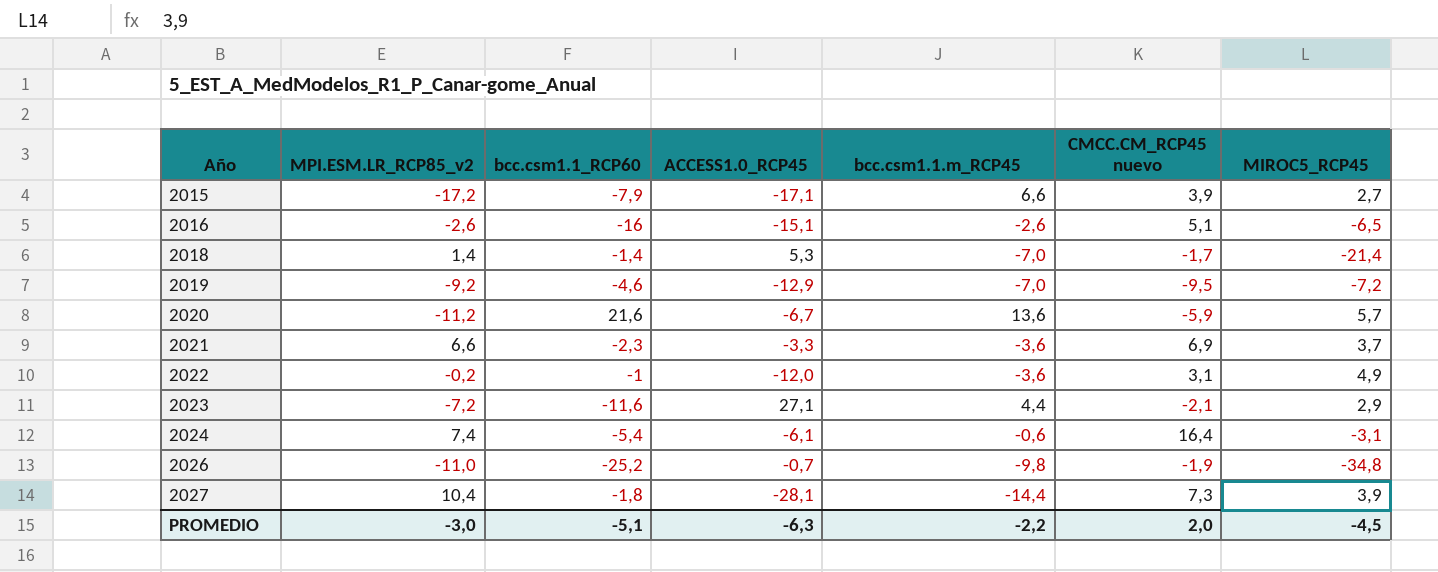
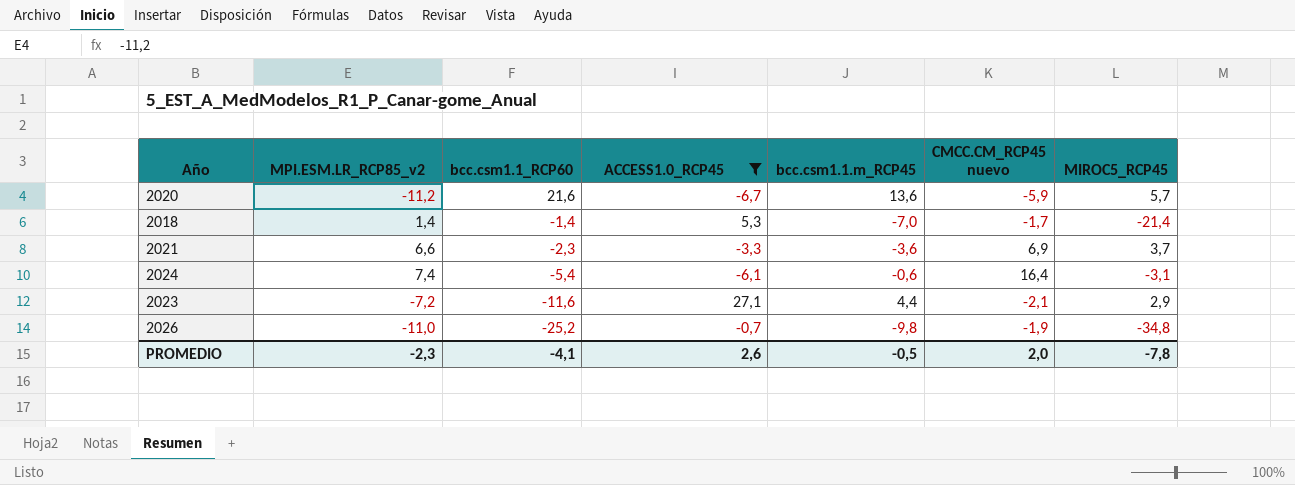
filter: none -> ACCESS1.0_RCP45 >= -6,7
row order: Año ascending -> bcc.csm1.1_RCP60 descending
PROMEDIO | MPI.ESM.LR_RCP85_v2: -3,0 -> -2,3
PROMEDIO | bcc.csm1.1_RCP60: -5,1 -> -4,1
PROMEDIO | ACCESS1.0_RCP45: -6,3 -> 2,6
PROMEDIO | bcc.csm1.1.m_RCP45: -2,2 -> -0,5
PROMEDIO | MIROC5_RCP45: -4,5 -> -7,8

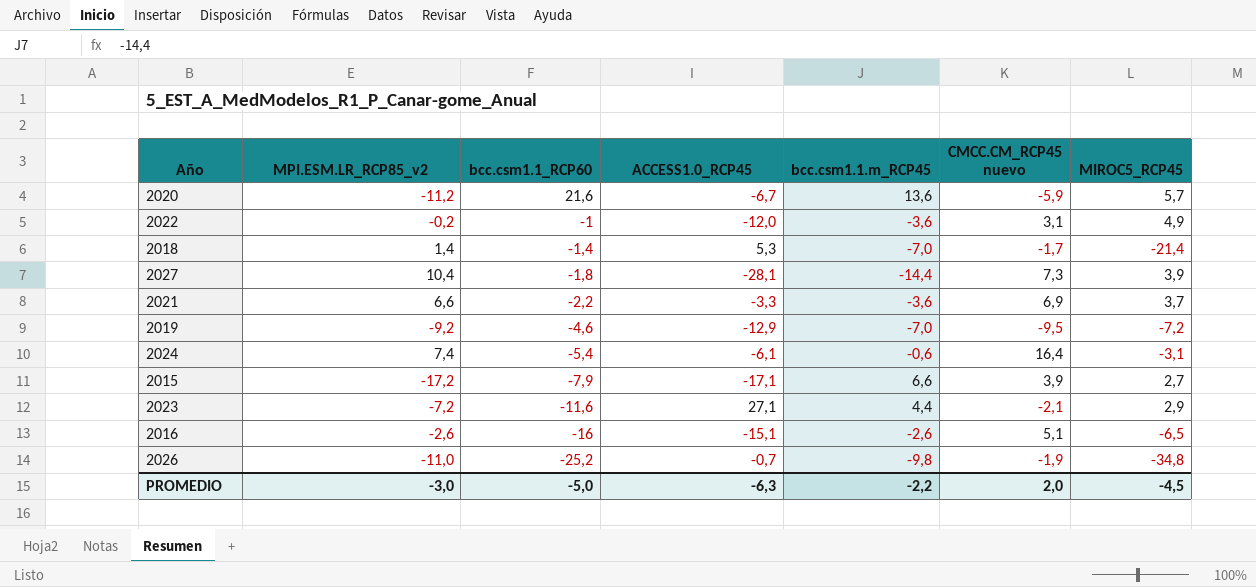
filter: ACCESS1.0_RCP45 >= -6,7 -> none
2021 | bcc.csm1.1_RCP60: -2,3 -> -2,2
PROMEDIO | MPI.ESM.LR_RCP85_v2: -2,3 -> -3,0
PROMEDIO | bcc.csm1.1_RCP60: -4,1 -> -5,0
PROMEDIO | ACCESS1.0_RCP45: 2,6 -> -6,3
PROMEDIO | bcc.csm1.1.m_RCP45: -0,5 -> -2,2
PROMEDIO | MIROC5_RCP45: -7,8 -> -4,5

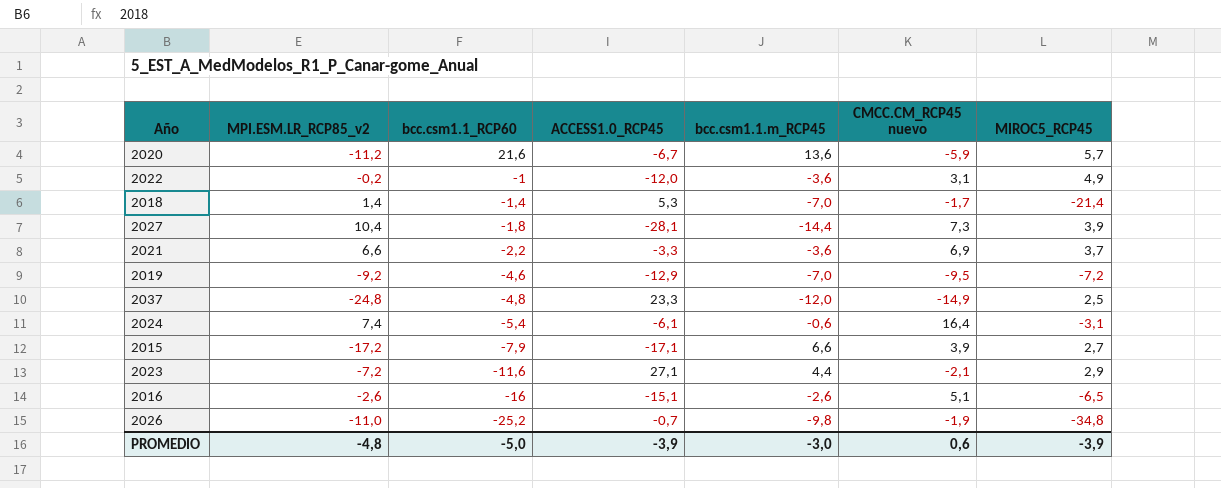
row 2037: none -> -24,8 | -4,8 | 23,3 | -12,0 | -14,9 | 2,5
PROMEDIO | MPI.ESM.LR_RCP85_v2: -3,0 -> -4,8
PROMEDIO | ACCESS1.0_RCP45: -6,3 -> -3,9
PROMEDIO | bcc.csm1.1.m_RCP45: -2,2 -> -3,0
PROMEDIO | CMCC.CM_RCP45 nuevo: 2,0 -> 0,6
PROMEDIO | MIROC5_RCP45: -4,5 -> -3,9

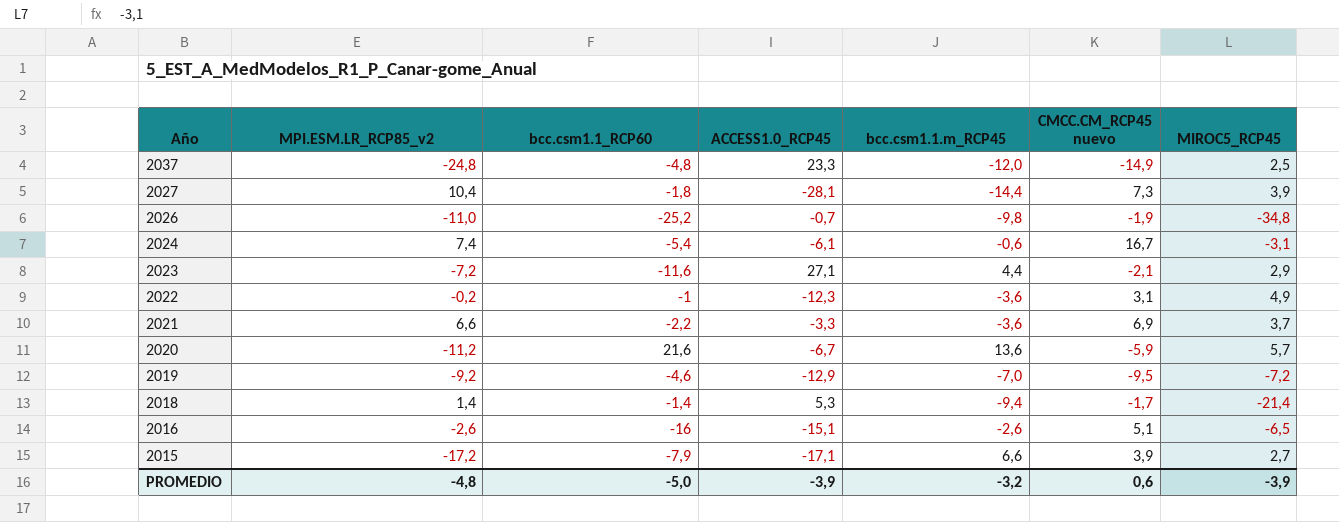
row order: bcc.csm1.1_RCP60 descending -> Año descending
2024 | CMCC.CM_RCP45 nuevo: 16,4 -> 16,7
2022 | ACCESS1.0_RCP45: -12,0 -> -12,3
2018 | bcc.csm1.1.m_RCP45: -7,0 -> -9,4
PROMEDIO | bcc.csm1.1.m_RCP45: -3,0 -> -3,2

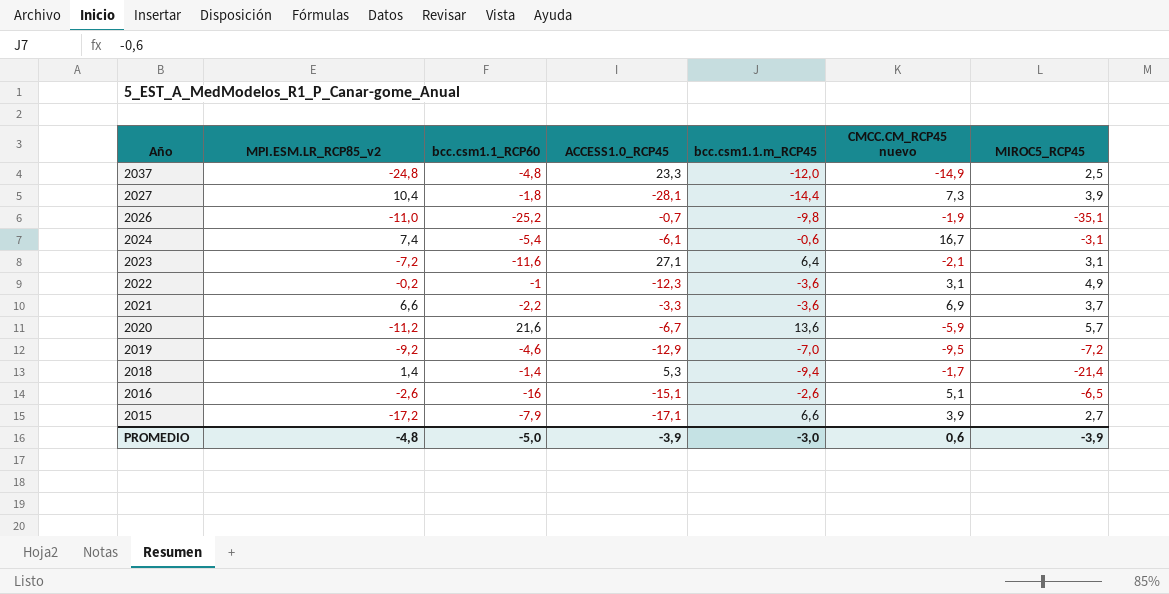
2026 | MIROC5_RCP45: -34,8 -> -35,1
2023 | bcc.csm1.1.m_RCP45: 4,4 -> 6,4
2023 | MIROC5_RCP45: 2,9 -> 3,1
PROMEDIO | bcc.csm1.1.m_RCP45: -3,2 -> -3,0

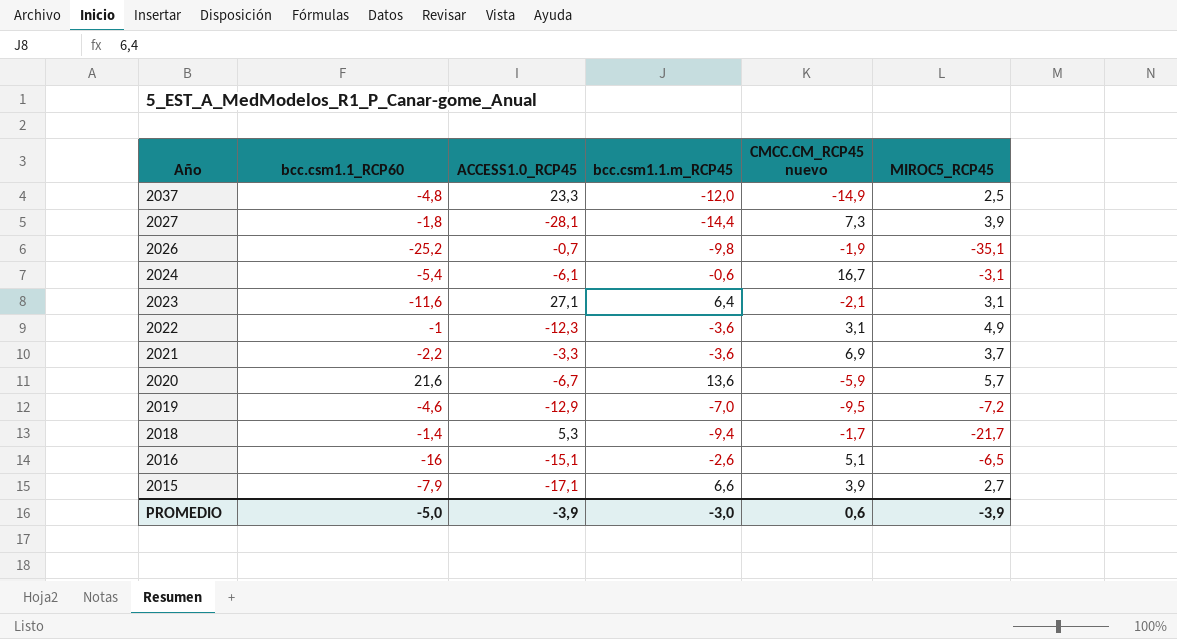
column MPI.ESM.LR_RCP85_v2 | position: 2 -> none
2018 | MIROC5_RCP45: -21,4 -> -21,7

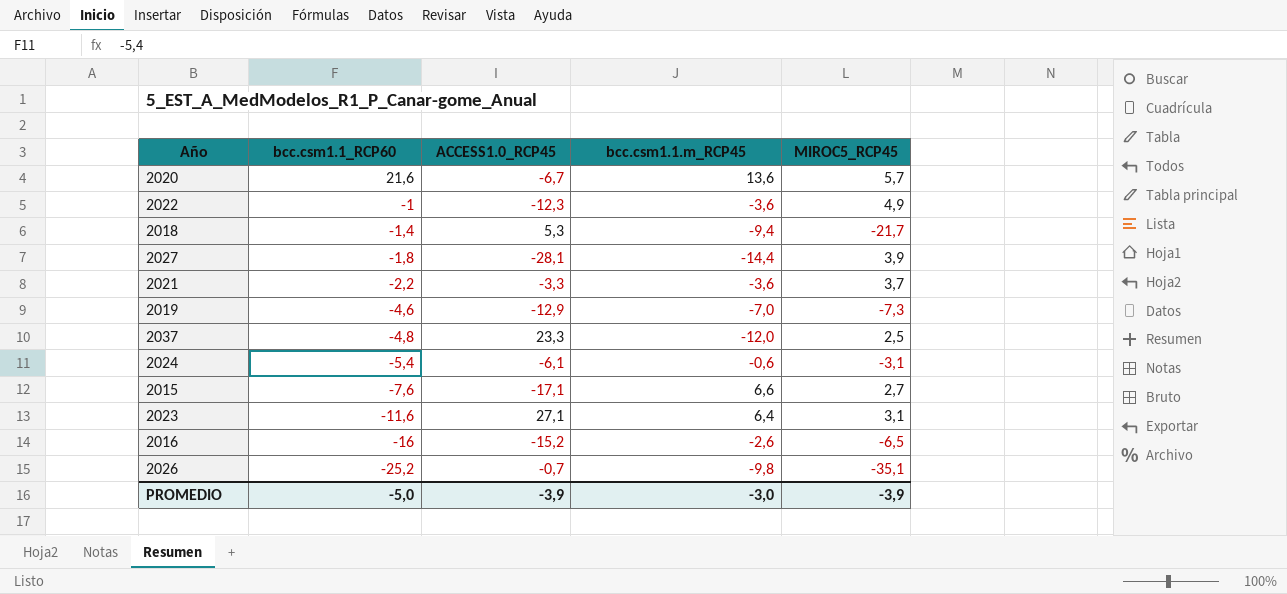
row order: Año descending -> bcc.csm1.1_RCP60 descending
column CMCC.CM_RCP45 nuevo | position: 5 -> none
2019 | MIROC5_RCP45: -7,2 -> -7,3
2015 | bcc.csm1.1_RCP60: -7,9 -> -7,6
2016 | ACCESS1.0_RCP45: -15,1 -> -15,2

